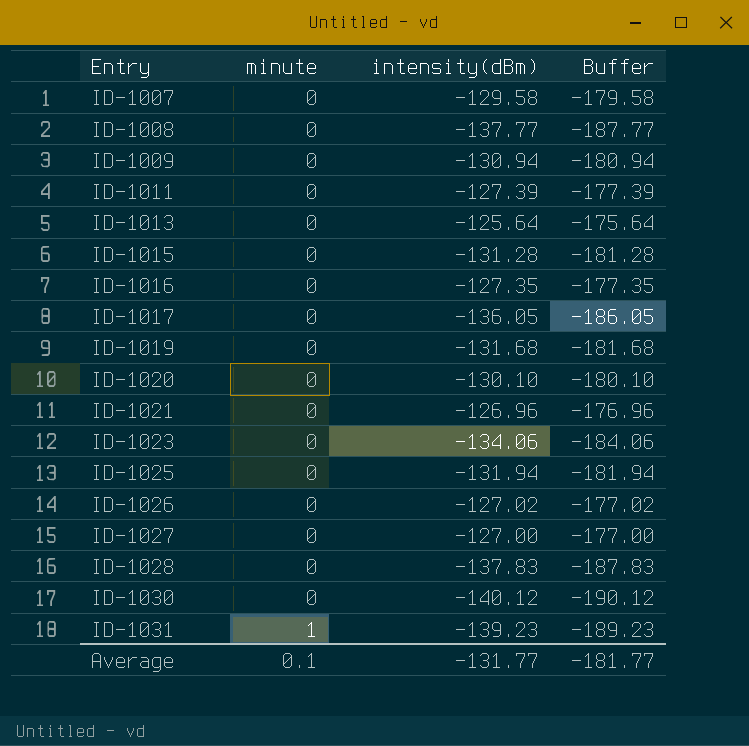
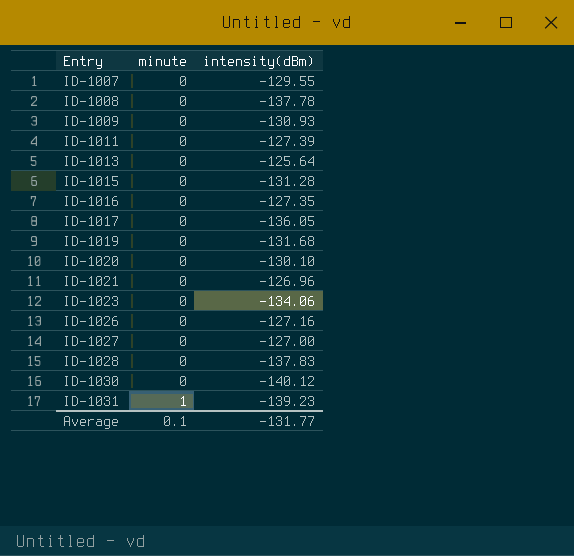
column Buffer | formula: [intensity(dBm)] - 50 -> none
row ID-1025: 0 | -131.94 | -181.94 -> none
ID-1007 | intensity(dBm): -129.58 -> -129.55
ID-1008 | intensity(dBm): -137.77 -> -137.78
ID-1009 | intensity(dBm): -130.94 -> -130.93
ID-1026 | intensity(dBm): -127.02 -> -127.16

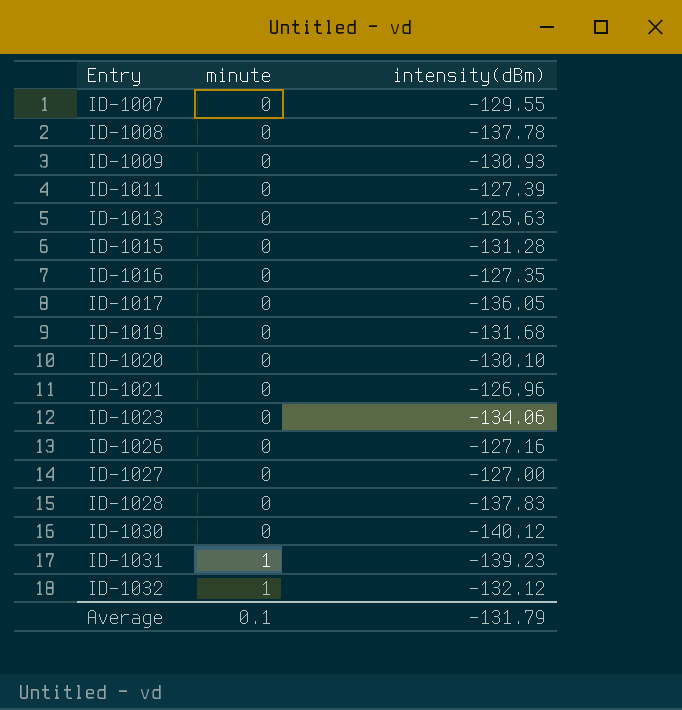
ID-1013 | intensity(dBm): -125.64 -> -125.63
row ID-1032: none -> 1 | -132.12
Average | intensity(dBm): -131.77 -> -131.79

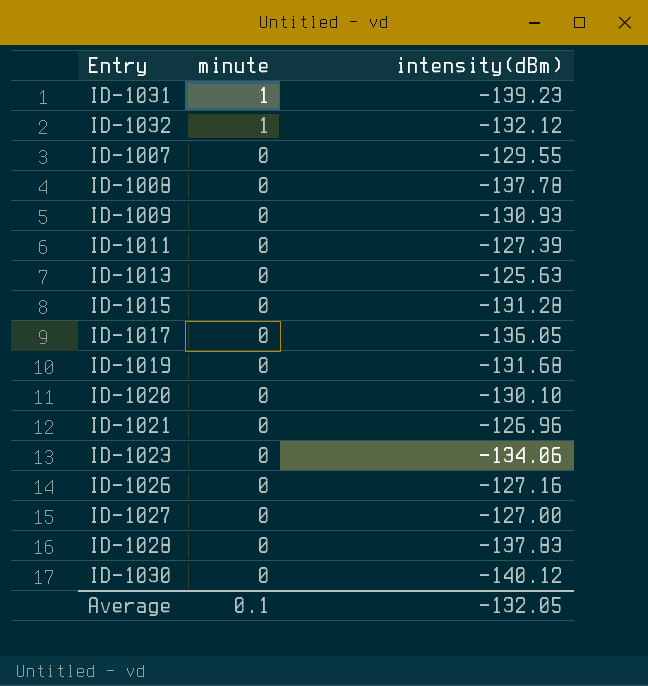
row order: Entry ascending -> minute descending
row ID-1016: 0 | -127.35 -> none
Average | intensity(dBm): -131.79 -> -132.05

